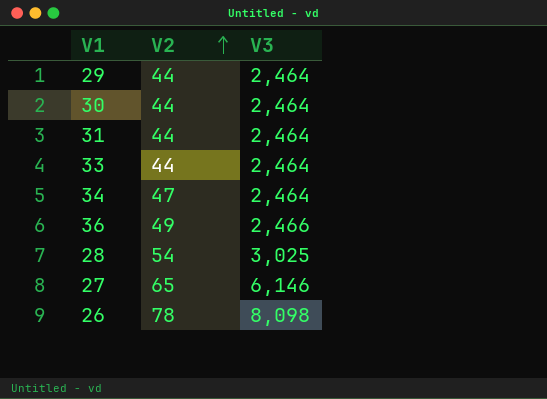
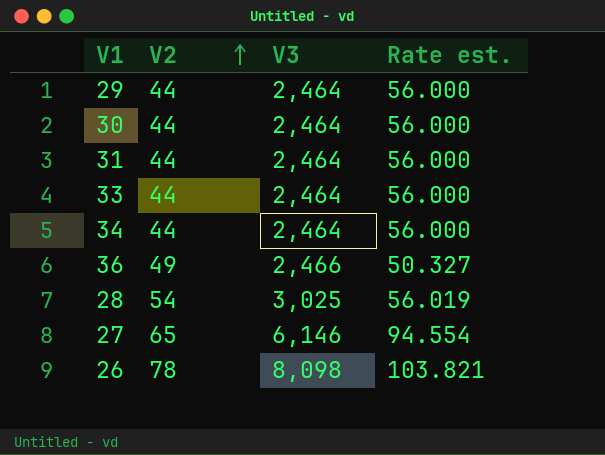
column Rate est. | formula: none -> [V3] / [V2]
34 | V2: 47 -> 44

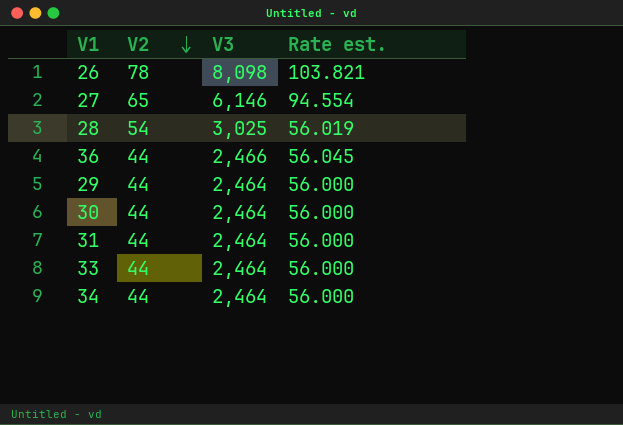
row order: V2 ascending -> V2 descending
36 | V2: 49 -> 44
36 | Rate est.: 50.327 -> 56.045

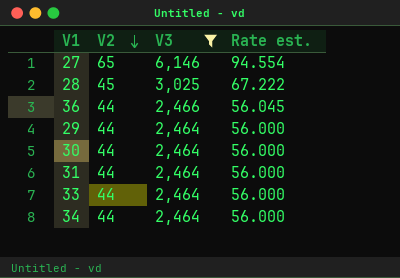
filter: none -> V3 != 8,098
28 | V2: 54 -> 45
28 | Rate est.: 56.019 -> 67.222

